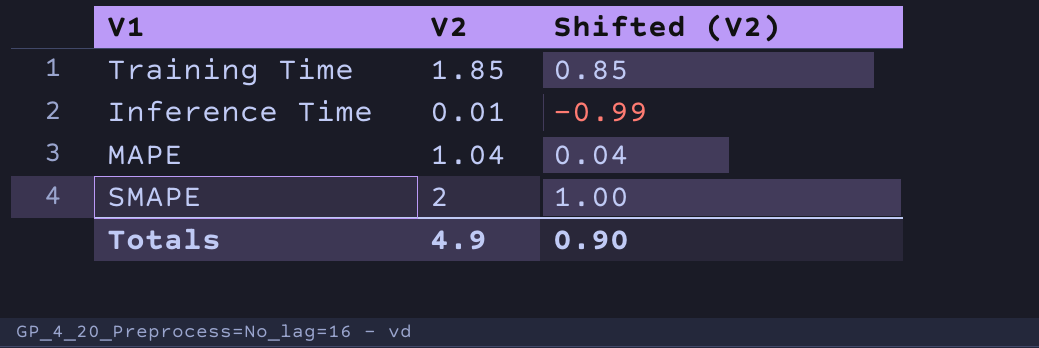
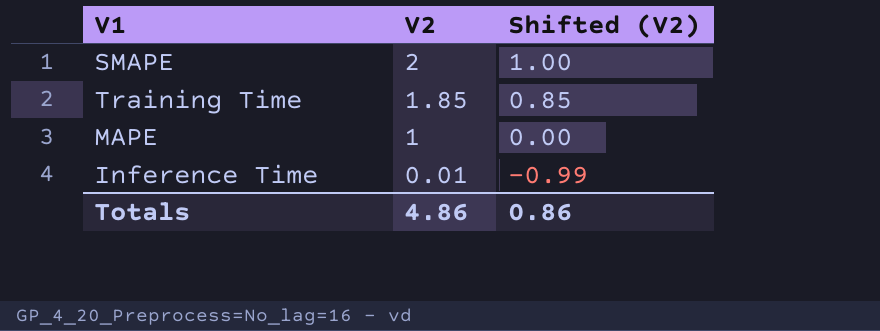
row order: none -> V2 descending
MAPE | V2: 1.04 -> 1
MAPE | Shifted (V2): 0.04 -> 0.00
Totals | V2: 4.9 -> 4.86
Totals | Shifted (V2): 0.90 -> 0.86

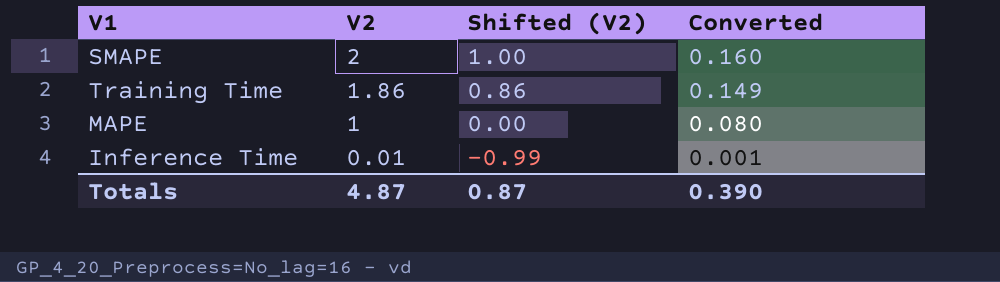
column Converted | formula: none -> [V2] * 0.08
Training Time | V2: 1.85 -> 1.86
Training Time | Shifted (V2): 0.85 -> 0.86
Totals | V2: 4.86 -> 4.87
Totals | Shifted (V2): 0.86 -> 0.87

